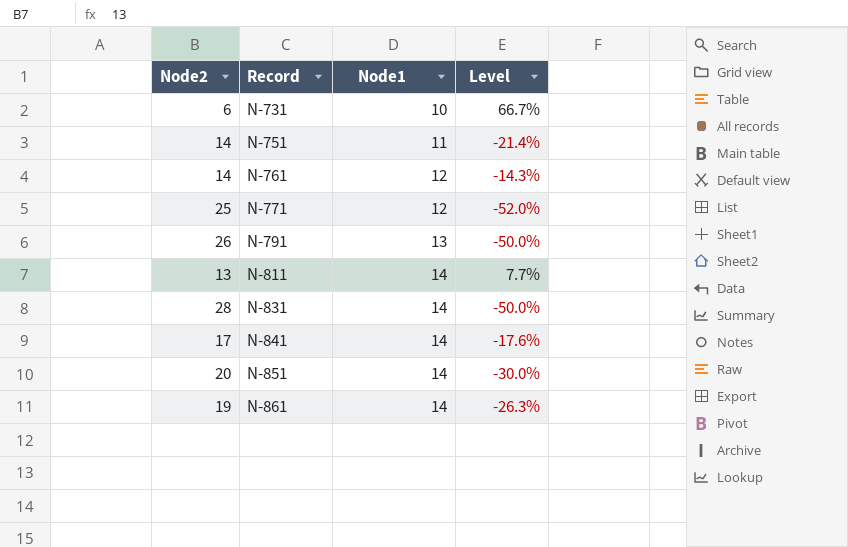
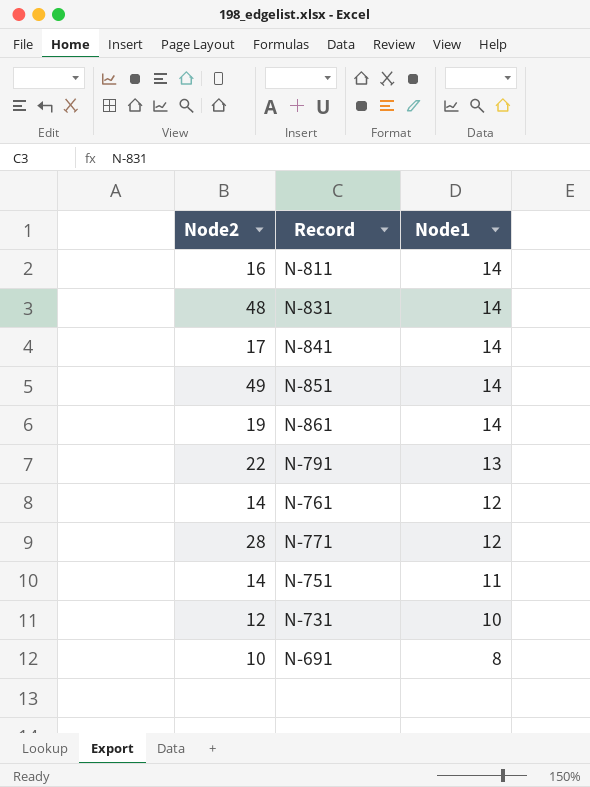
row order: Record ascending -> Node1 descending
column Level | formula: ([Node1] - [Node2]) / [Node2] -> none
N-811 | Node2: 13 -> 16
N-831 | Node2: 28 -> 48
N-851 | Node2: 20 -> 49
N-791 | Node2: 26 -> 22
N-771 | Node2: 25 -> 28
N-731 | Node2: 6 -> 12
row N-691: none -> 10 | 8

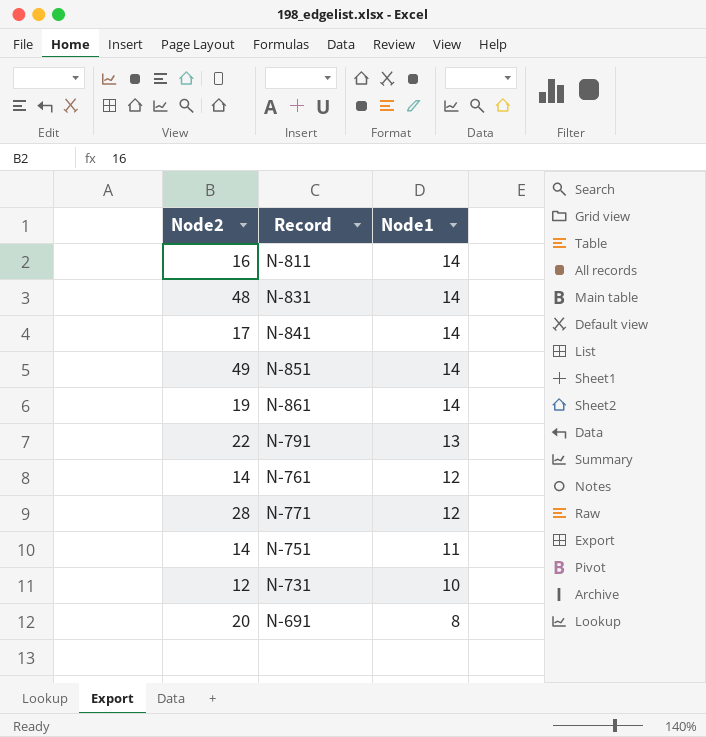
N-691 | Node2: 10 -> 20

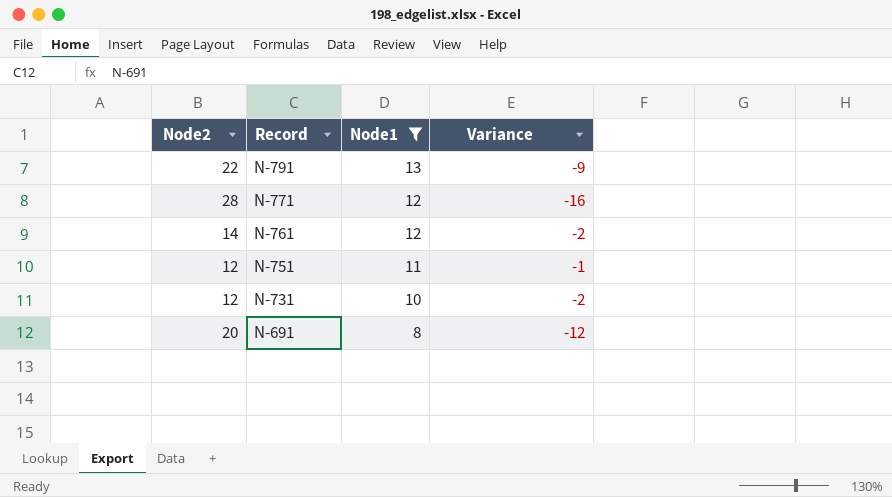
filter: none -> Node1 != 14
row order: Node1 descending -> Record descending
column Variance | formula: none -> [Node1] - [Node2]
N-751 | Node2: 14 -> 12

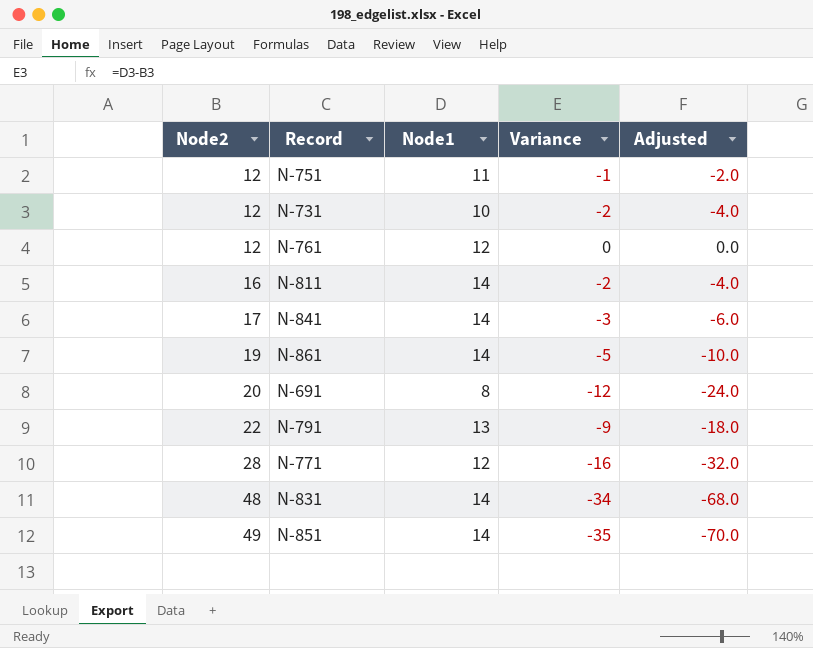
filter: Node1 != 14 -> none
row order: Record descending -> Node2 ascending
column Adjusted | formula: none -> [Variance] * 2
N-761 | Node2: 14 -> 12
N-761 | Variance: -2 -> 0

